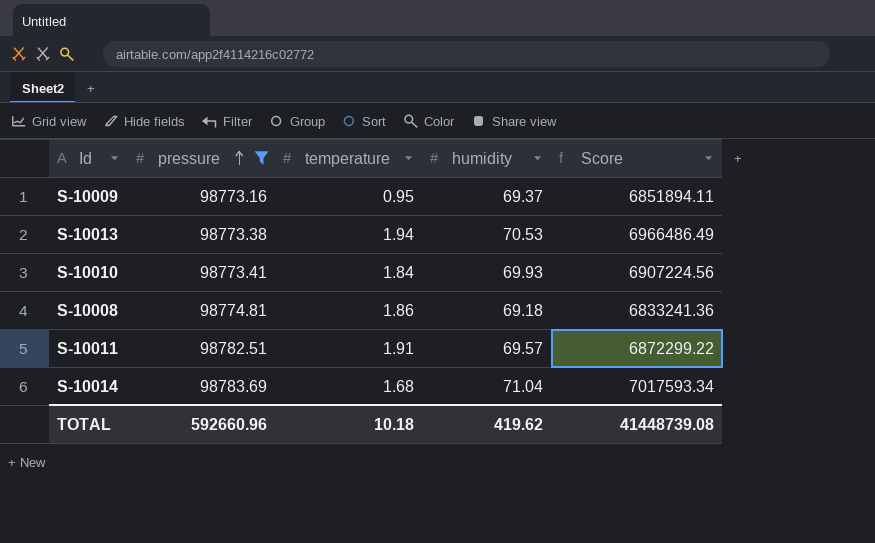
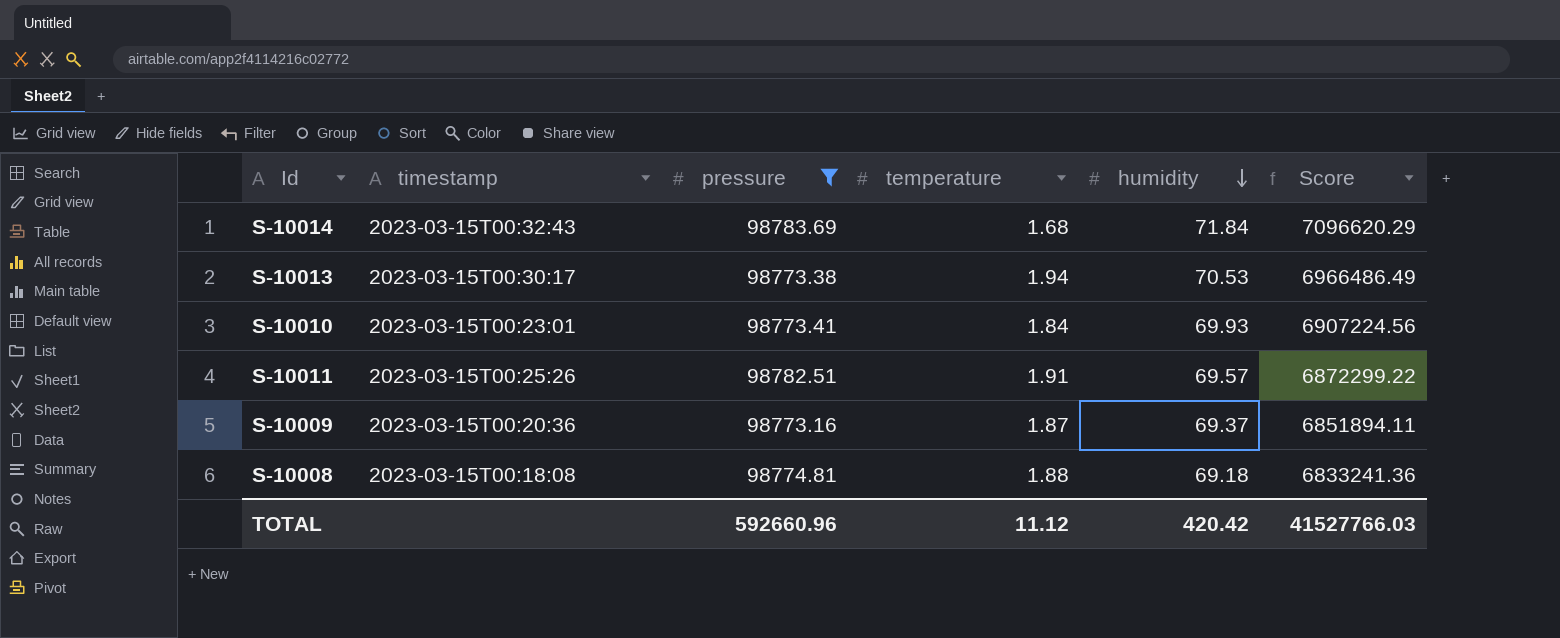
row order: pressure ascending -> humidity descending
column timestamp | position: none -> 2
S-10014 | humidity: 71.04 -> 71.84
S-10014 | Score: 7017593.34 -> 7096620.29
S-10009 | temperature: 0.95 -> 1.87
S-10008 | temperature: 1.86 -> 1.88
TOTAL | temperature: 10.18 -> 11.12
TOTAL | humidity: 419.62 -> 420.42
TOTAL | Score: 41448739.08 -> 41527766.03

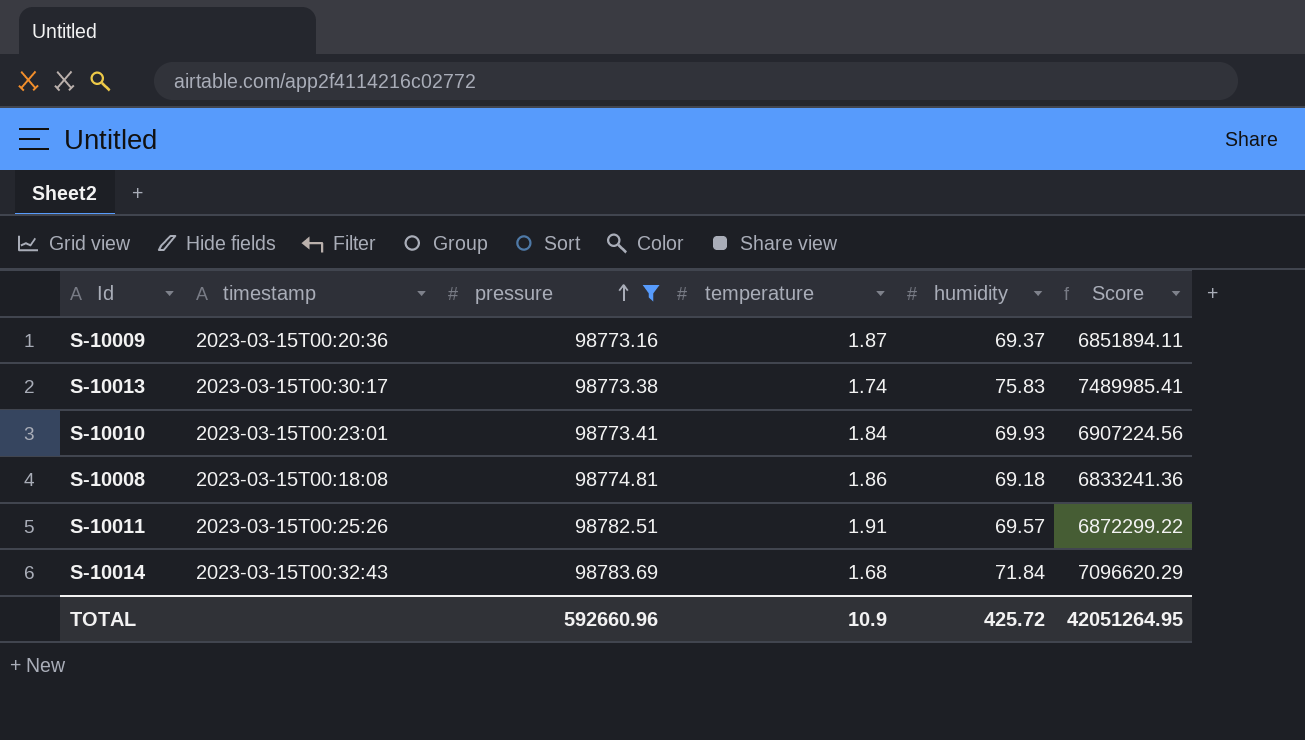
row order: humidity descending -> pressure ascending
S-10013 | temperature: 1.94 -> 1.74
S-10013 | humidity: 70.53 -> 75.83
S-10013 | Score: 6966486.49 -> 7489985.41
S-10008 | temperature: 1.88 -> 1.86
TOTAL | temperature: 11.12 -> 10.9
TOTAL | humidity: 420.42 -> 425.72
TOTAL | Score: 41527766.03 -> 42051264.95

